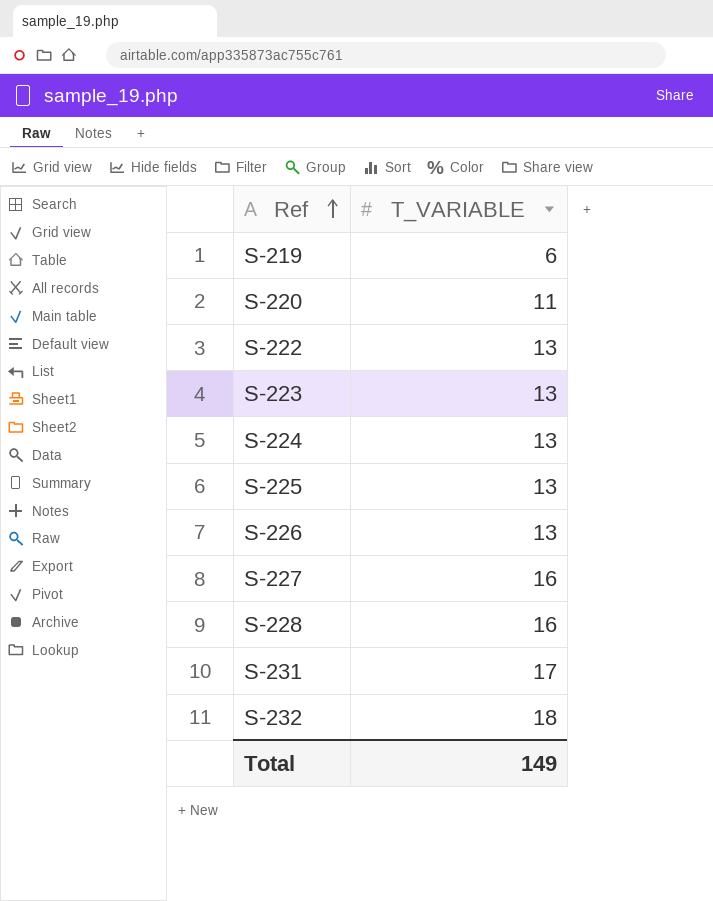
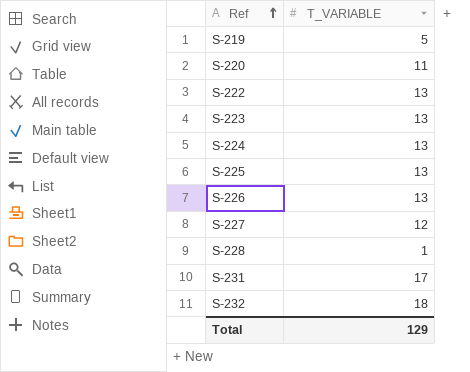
S-219 | T_VARIABLE: 6 -> 5
S-227 | T_VARIABLE: 16 -> 12
S-228 | T_VARIABLE: 16 -> 1
Total | T_VARIABLE: 149 -> 129

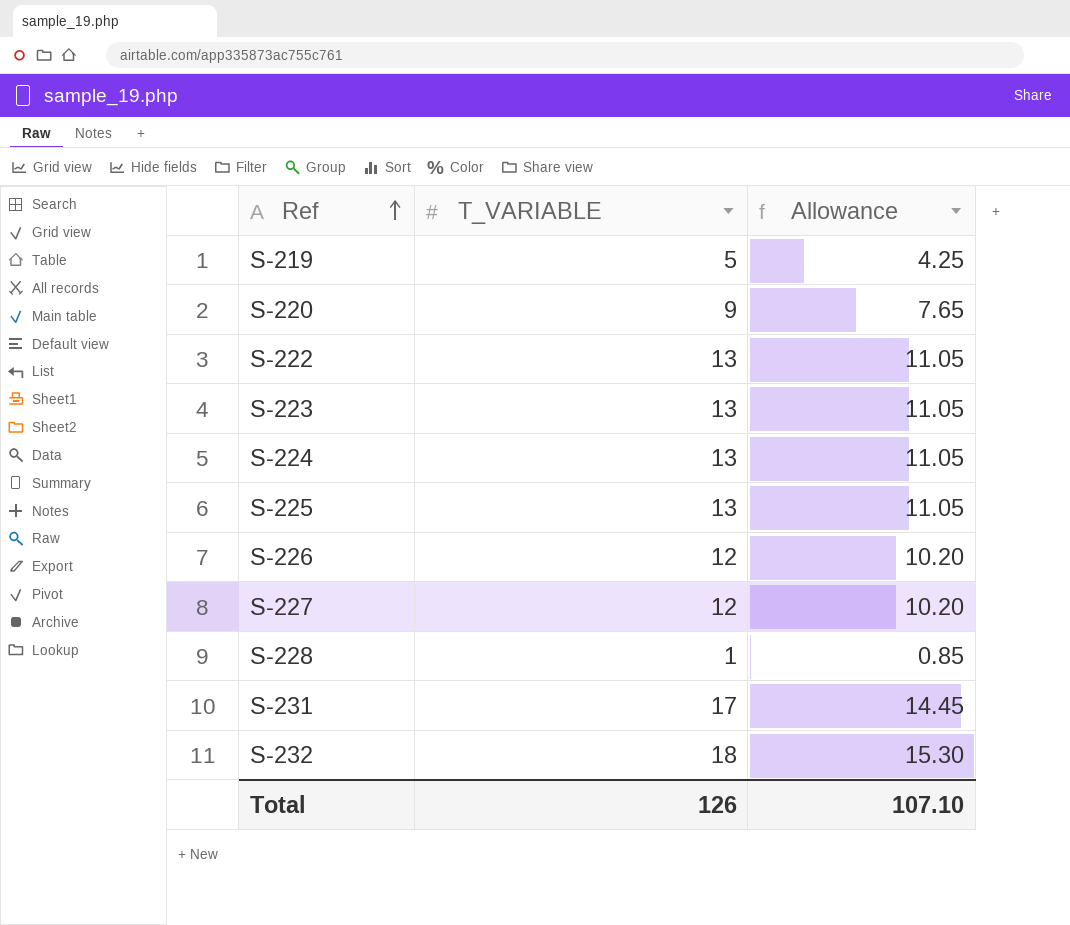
column Allowance | formula: none -> [T_VARIABLE] * 0.85
S-220 | T_VARIABLE: 11 -> 9
S-226 | T_VARIABLE: 13 -> 12
Total | T_VARIABLE: 129 -> 126

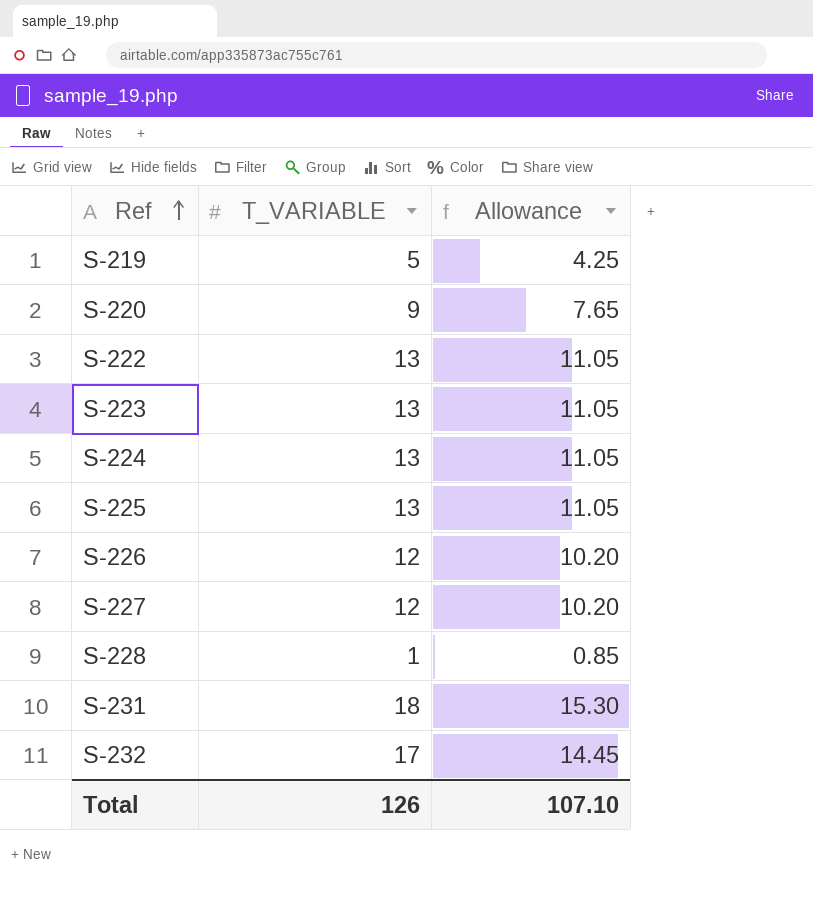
S-231 | T_VARIABLE: 17 -> 18
S-231 | Allowance: 14.45 -> 15.30
S-232 | T_VARIABLE: 18 -> 17
S-232 | Allowance: 15.30 -> 14.45

